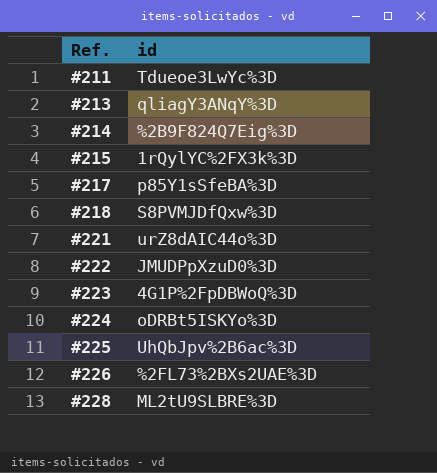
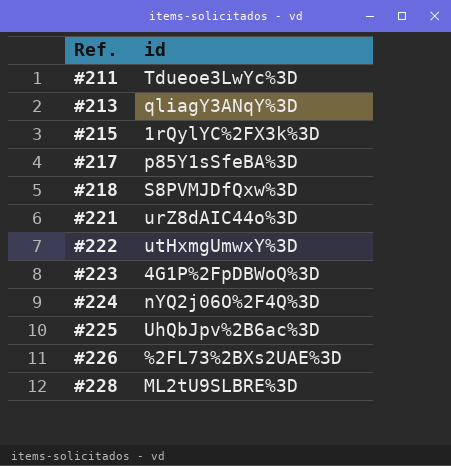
row #214: %2B9F824Q7Eig%3D -> none
#222 | id: JMUDPpXzuD0%3D -> utHxmgUmwxY%3D
#224 | id: oDRBt5ISKYo%3D -> nYQ2j06O%2F4Q%3D

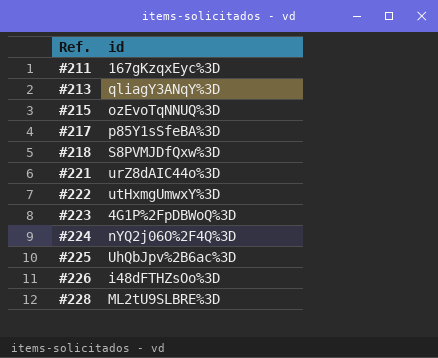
#211 | id: Tdueoe3LwYc%3D -> 167gKzqxEyc%3D
#215 | id: 1rQylYC%2FX3k%3D -> ozEvoTqNNUQ%3D
#226 | id: %2FL73%2BXs2UAE%3D -> i48dFTHZsOo%3D

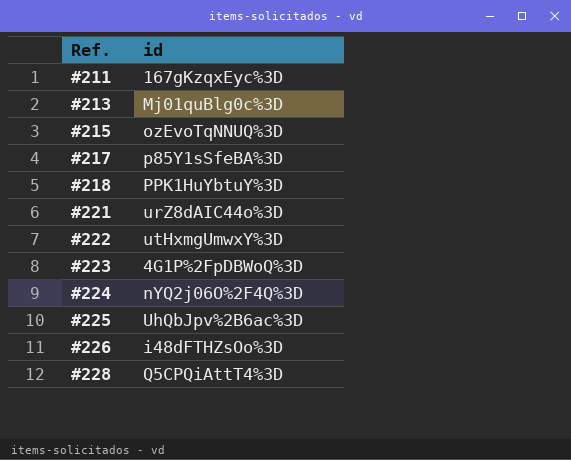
#213 | id: qliagY3ANqY%3D -> Mj01quBlg0c%3D
#218 | id: S8PVMJDfQxw%3D -> PPK1HuYbtuY%3D
#228 | id: ML2tU9SLBRE%3D -> Q5CPQiAttT4%3D

